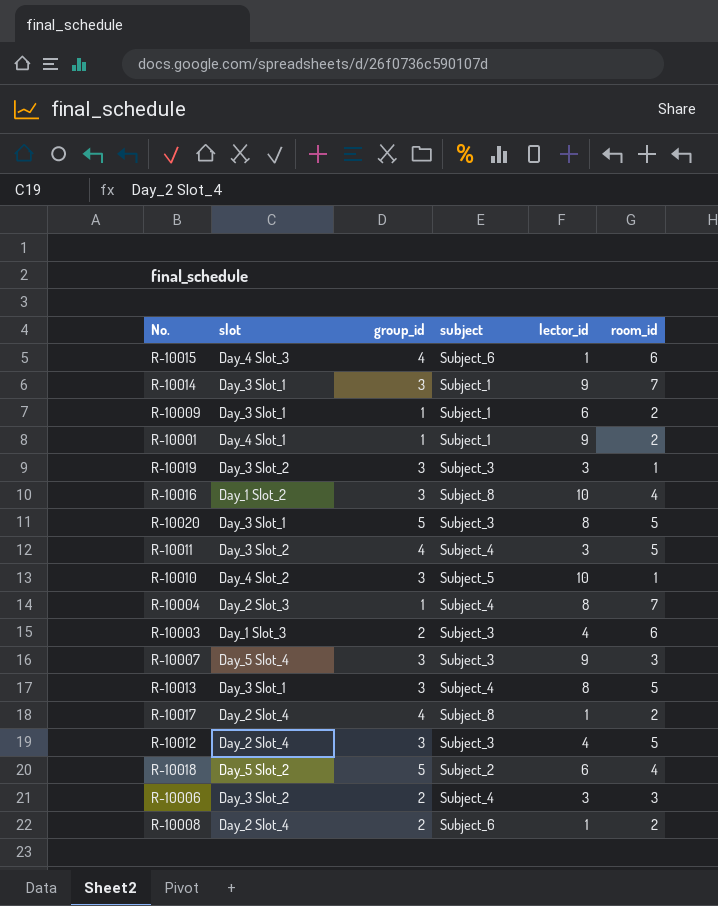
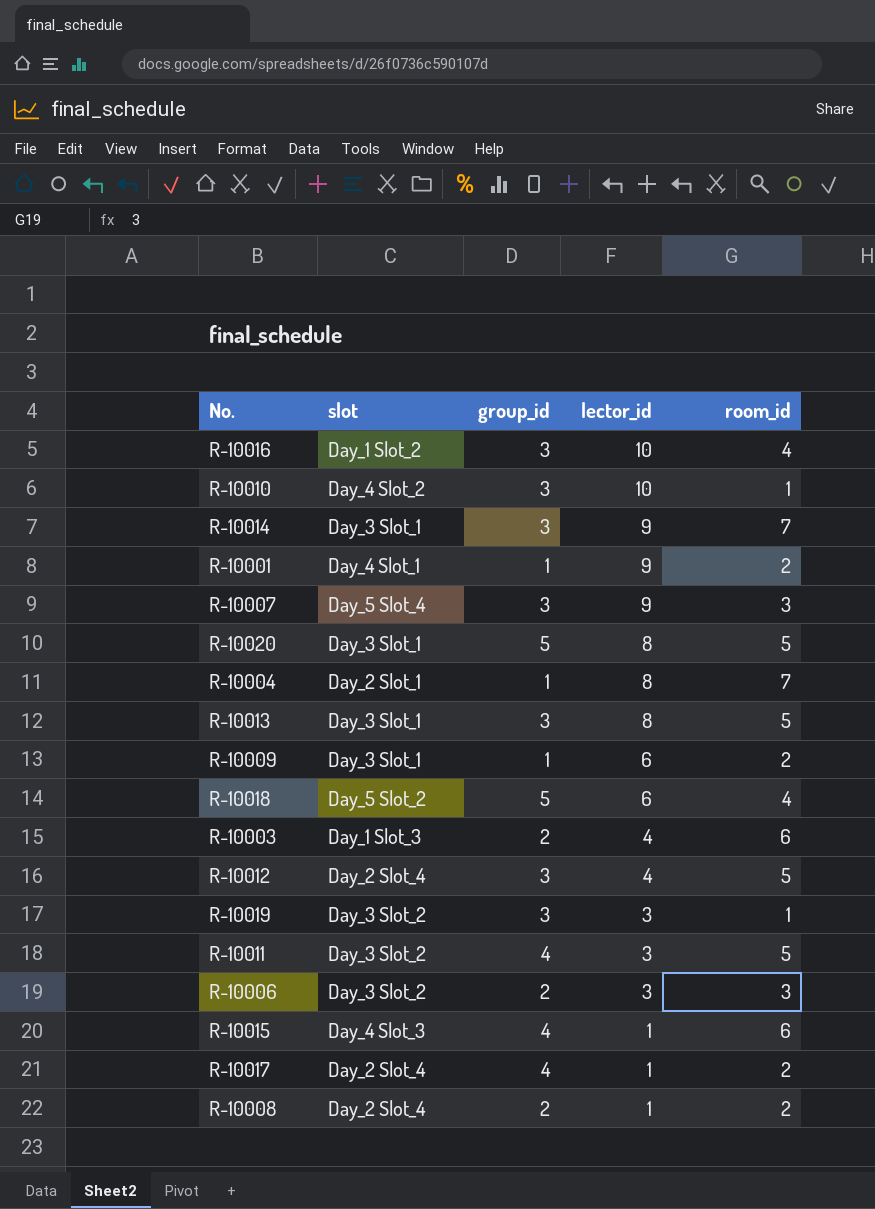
row order: none -> lector_id descending
column subject | position: 4 -> none
R-10004 | slot: Day_2 Slot_3 -> Day_2 Slot_1

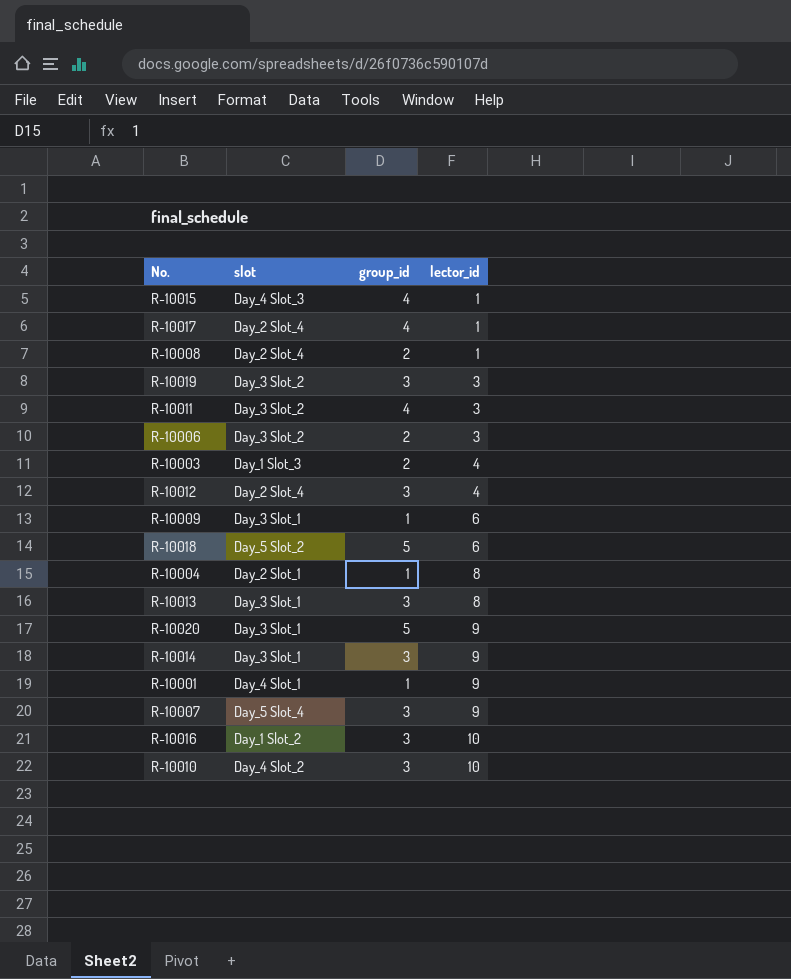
row order: lector_id descending -> lector_id ascending
column room_id | position: 5 -> none
R-10020 | lector_id: 8 -> 9

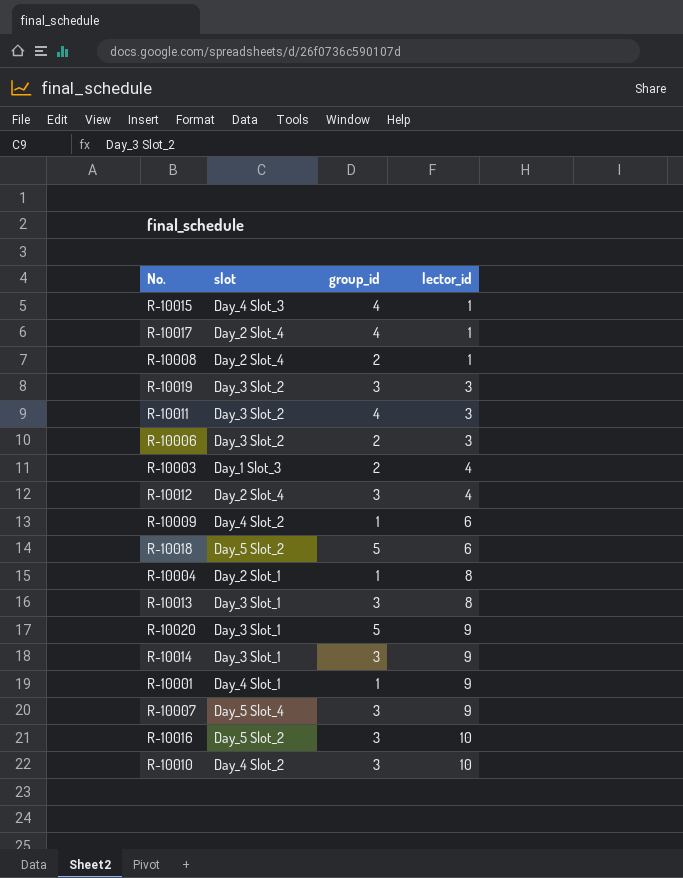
R-10009 | slot: Day_3 Slot_1 -> Day_4 Slot_2
R-10016 | slot: Day_1 Slot_2 -> Day_5 Slot_2

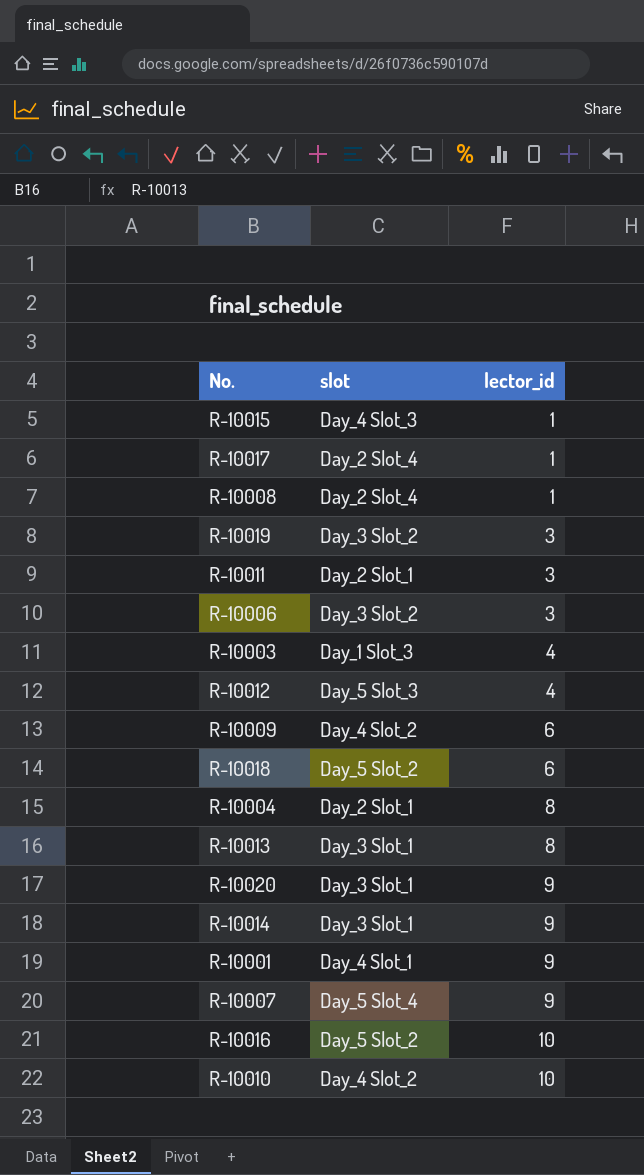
column group_id | position: 3 -> none
R-10011 | slot: Day_3 Slot_2 -> Day_2 Slot_1
R-10012 | slot: Day_2 Slot_4 -> Day_5 Slot_3

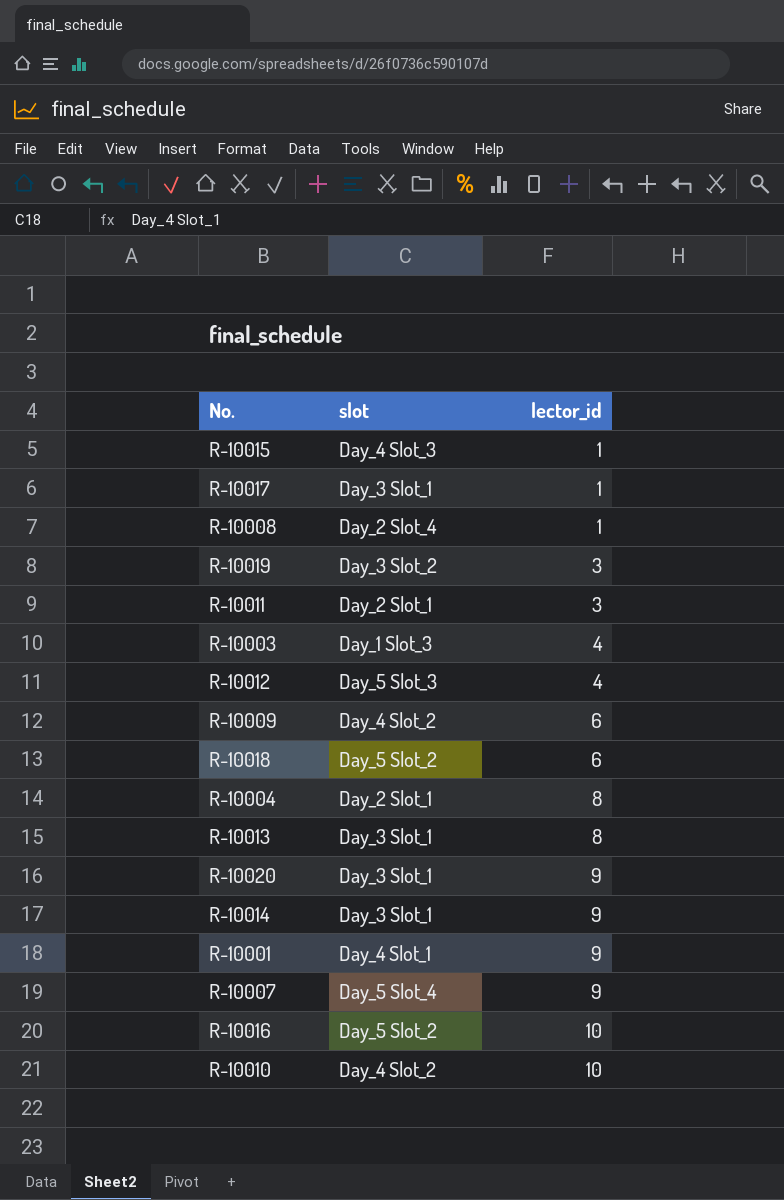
row R-10006: Day_3 Slot_2 | 3 -> none
R-10017 | slot: Day_2 Slot_4 -> Day_3 Slot_1

